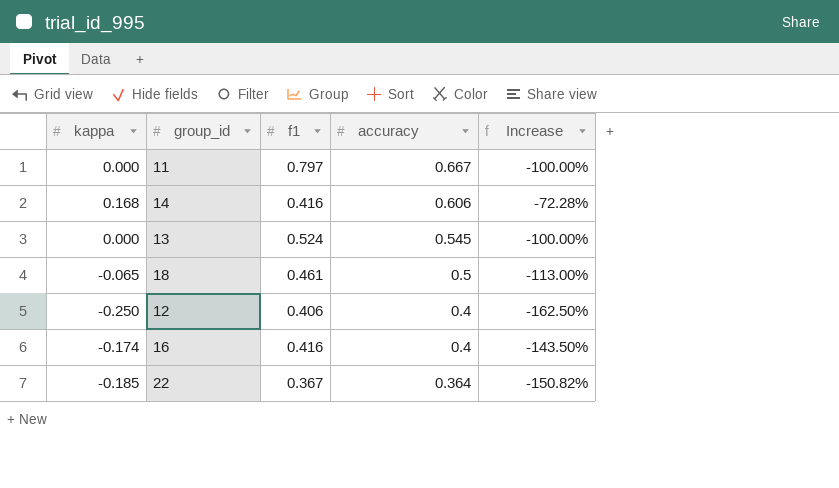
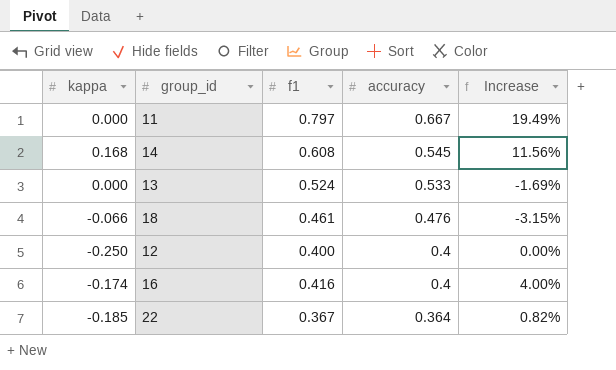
column Increase | formula: ([kappa] - [accuracy]) / [accuracy] -> ([f1] - [accuracy]) / [accuracy]
14 | f1: 0.416 -> 0.608
14 | accuracy: 0.606 -> 0.545
13 | accuracy: 0.545 -> 0.533
18 | kappa: -0.065 -> -0.066
18 | accuracy: 0.5 -> 0.476
12 | f1: 0.406 -> 0.400

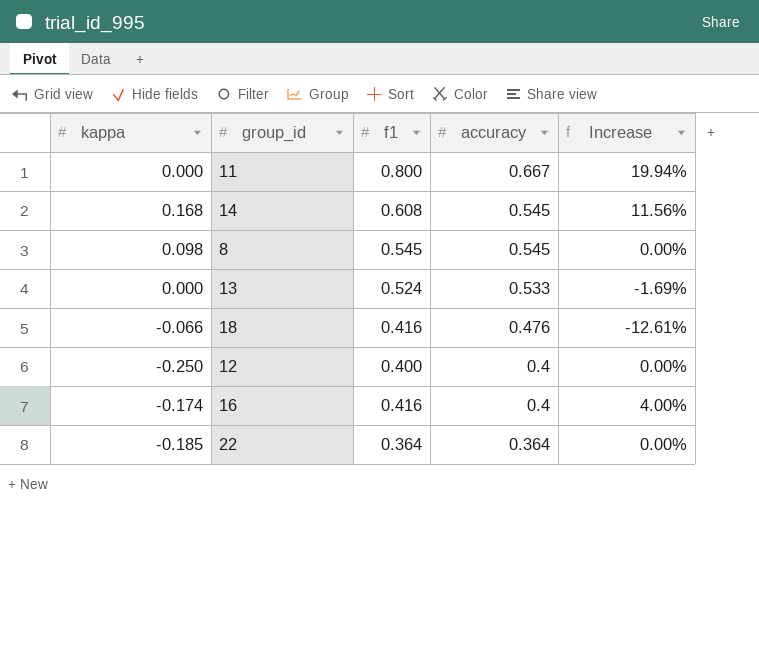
11 | f1: 0.797 -> 0.800
11 | Increase: 19.49% -> 19.94%
row 8: none -> 0.098 | 0.545 | 0.545 | 0.00%
18 | f1: 0.461 -> 0.416
18 | Increase: -3.15% -> -12.61%
22 | f1: 0.367 -> 0.364
22 | Increase: 0.82% -> 0.00%

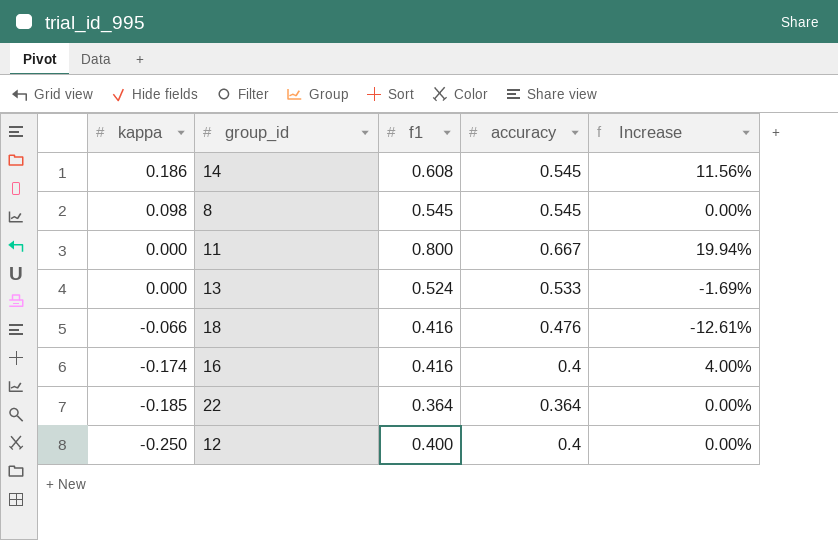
row order: accuracy descending -> kappa descending
14 | kappa: 0.168 -> 0.186

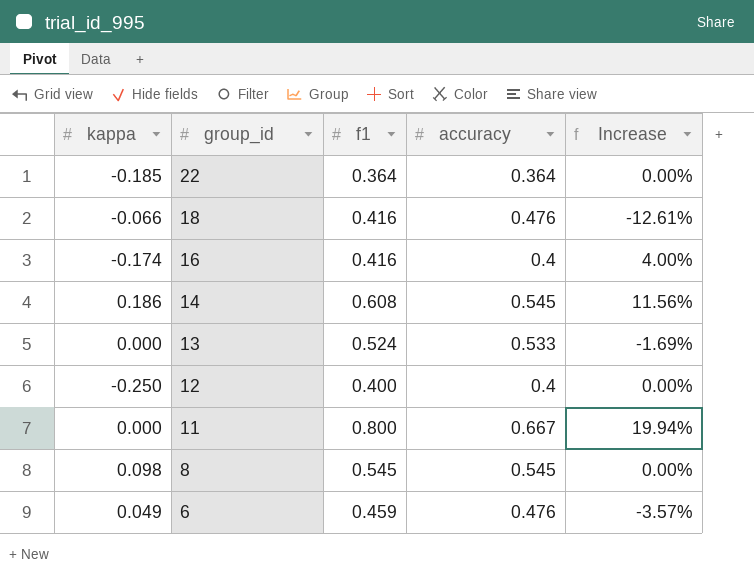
row order: kappa descending -> group_id descending
row 6: none -> 0.049 | 0.459 | 0.476 | -3.57%

